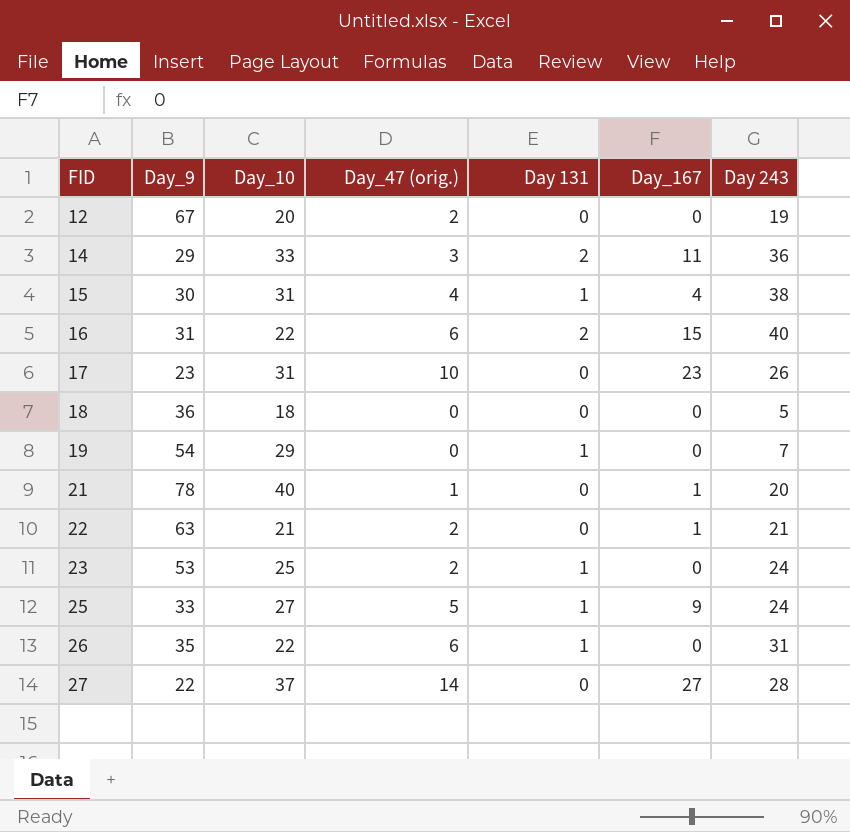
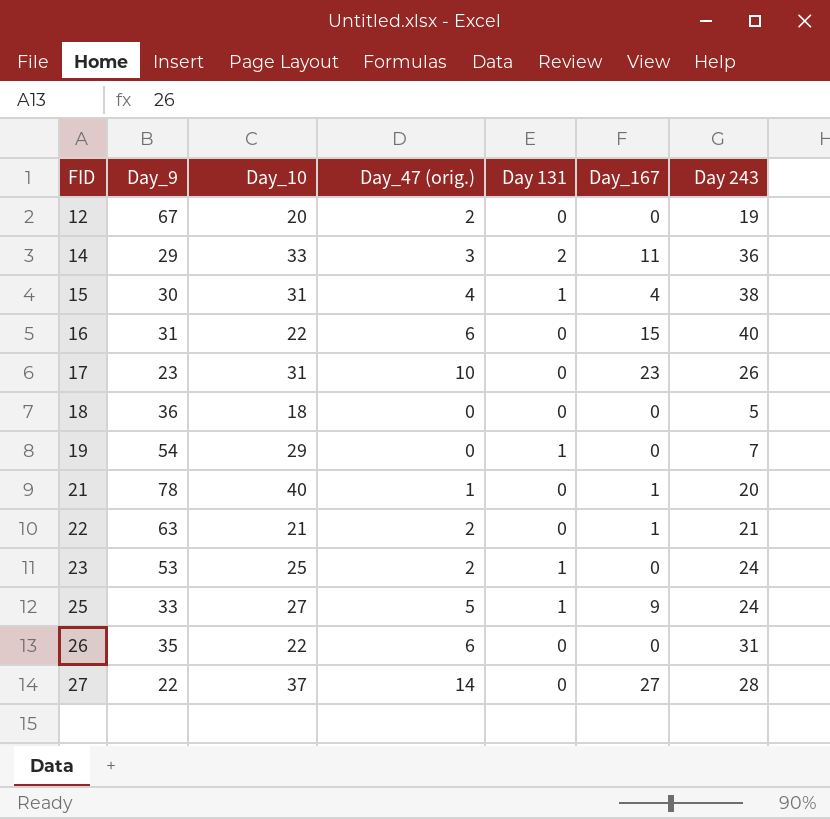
16 | Day 131: 2 -> 0
26 | Day 131: 1 -> 0

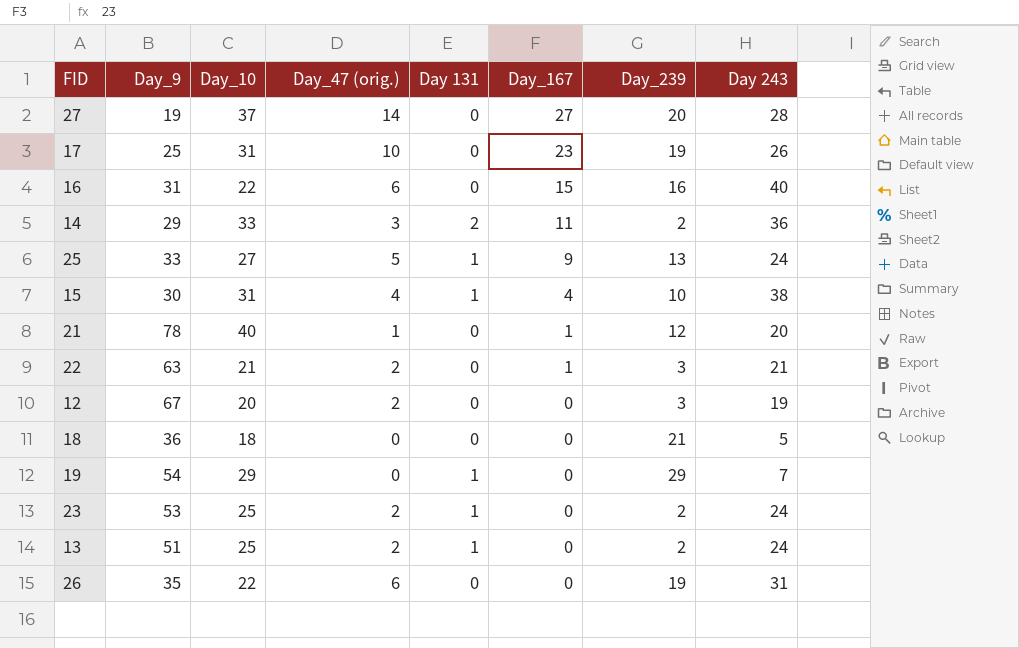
row order: FID ascending -> Day_167 descending
column Day_239 | position: none -> 7
27 | Day_9: 22 -> 19
17 | Day_9: 23 -> 25
row 13: none -> 51 | 25 | 2 | 1 | 0 | 2 | 24

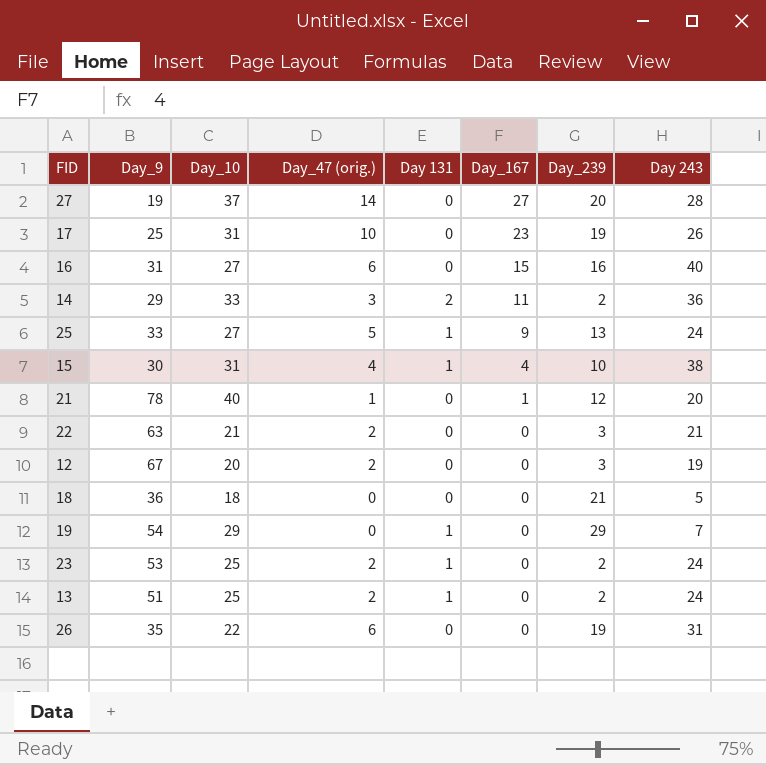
16 | Day_10: 22 -> 27
22 | Day_167: 1 -> 0

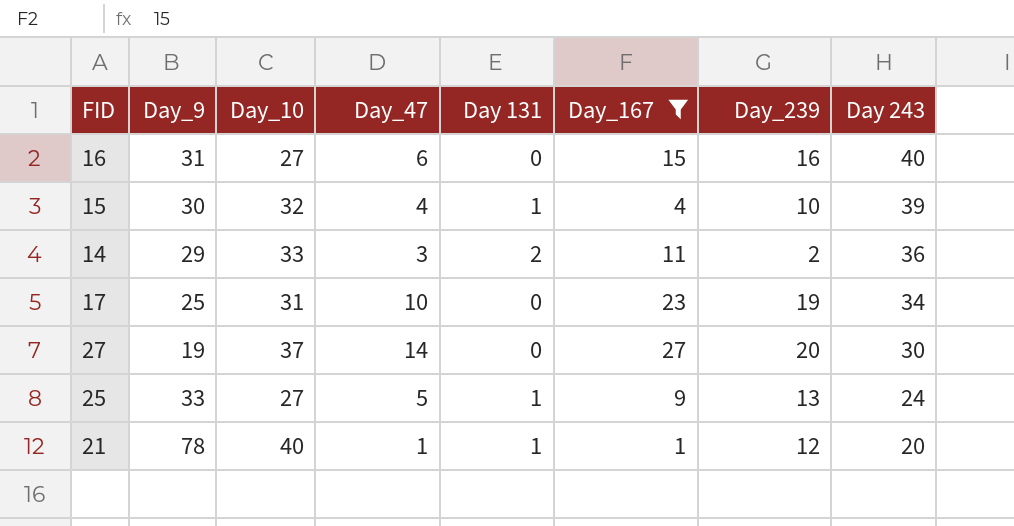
filter: none -> Day_167 != 0
row order: Day_167 descending -> Day 243 descending
column name: Day_47 (orig.) -> Day_47
15 | Day_10: 31 -> 32
15 | Day 243: 38 -> 39
17 | Day 243: 26 -> 34
27 | Day 243: 28 -> 30
21 | Day 131: 0 -> 1

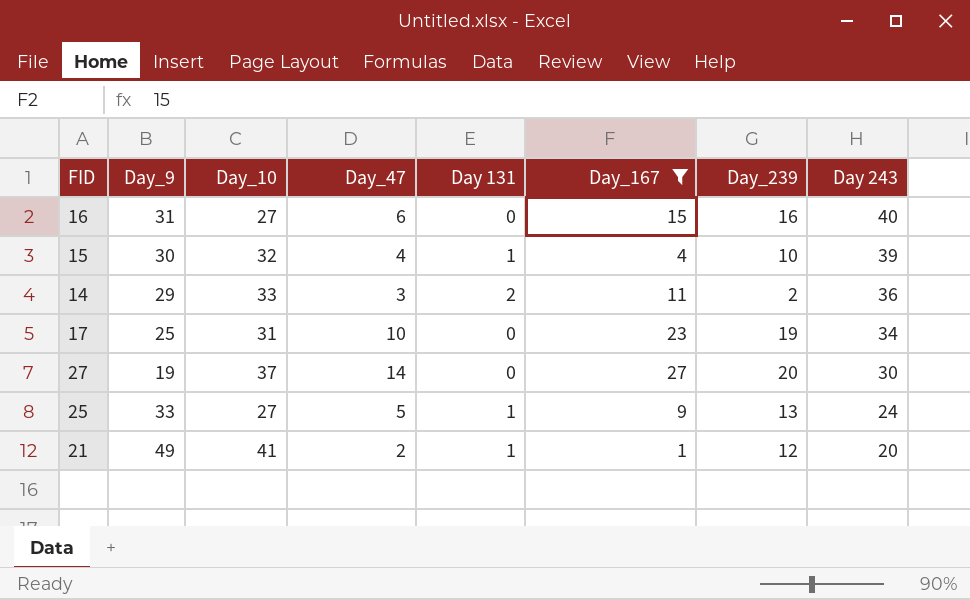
21 | Day_9: 78 -> 49
21 | Day_10: 40 -> 41
21 | Day_47: 1 -> 2

